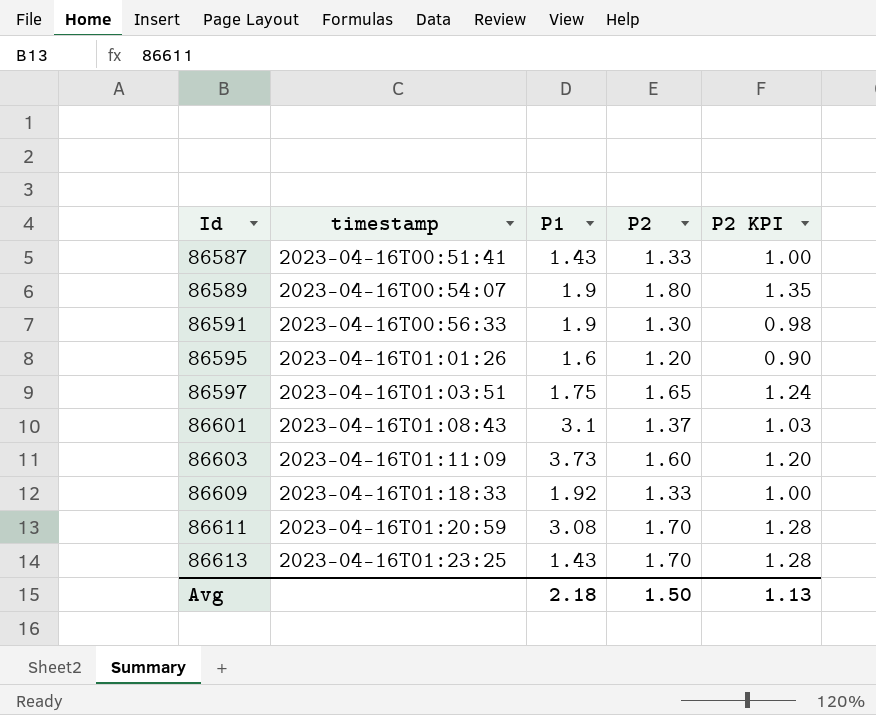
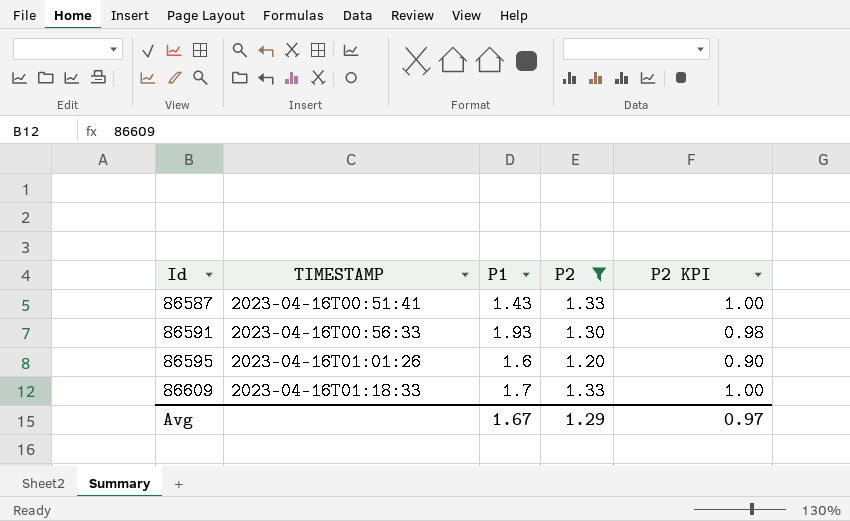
filter: none -> P2 <= 1.33
column name: timestamp -> TIMESTAMP
86591 | P1: 1.9 -> 1.93
86609 | P1: 1.92 -> 1.7
Avg | P1: 2.18 -> 1.67
Avg | P2: 1.50 -> 1.29
Avg | P2 KPI: 1.13 -> 0.97

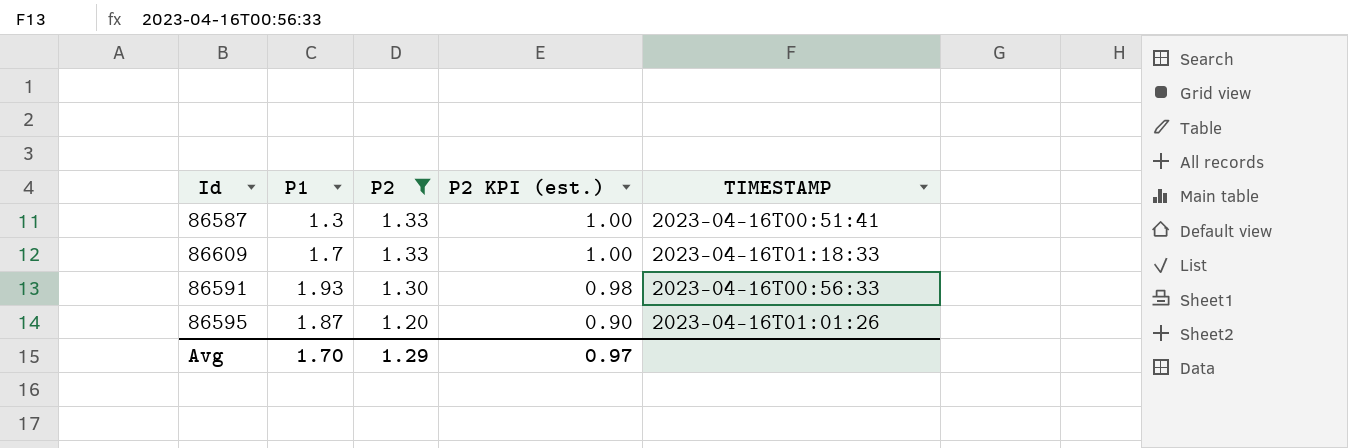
row order: Id ascending -> P2 descending
column name: P2 KPI -> P2 KPI (est.)
column TIMESTAMP | position: 2 -> 5
86587 | P1: 1.43 -> 1.3
86595 | P1: 1.6 -> 1.87
Avg | P1: 1.67 -> 1.70

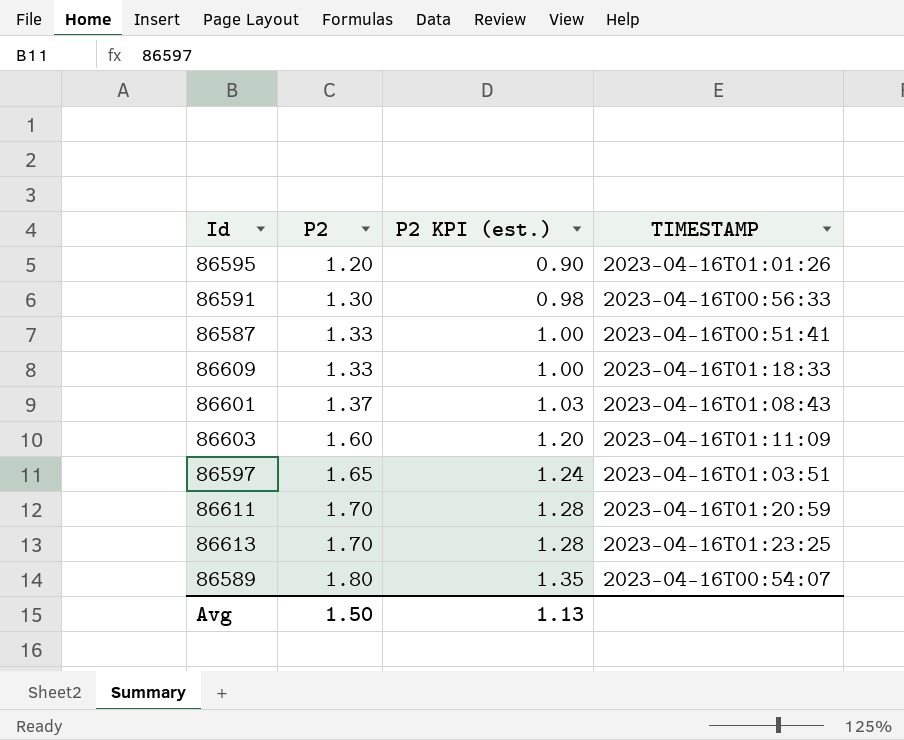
filter: P2 <= 1.33 -> none
row order: P2 descending -> P2 ascending
column P1 | position: 2 -> none
Avg | P2: 1.29 -> 1.50
Avg | P2 KPI (est.): 0.97 -> 1.13

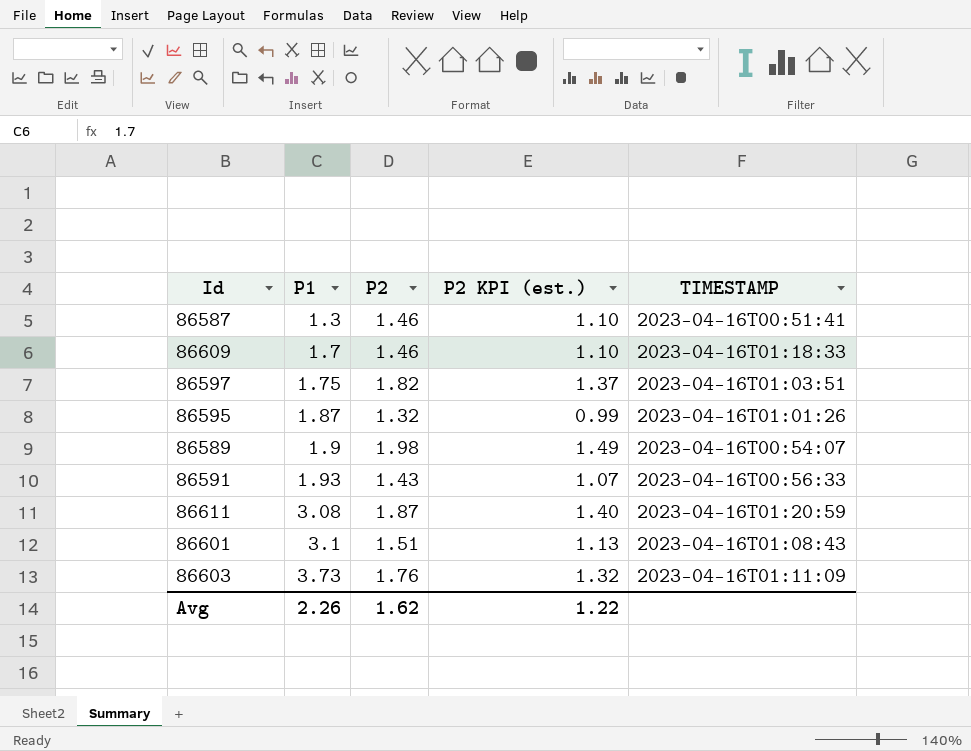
row order: P2 ascending -> P1 ascending
column P1 | position: none -> 2
row 86613: 1.70 | 1.28 | 2023-04-16T01:23:25 -> none
86587 | P2: 1.33 -> 1.46
86587 | P2 KPI (est.): 1.00 -> 1.10
86609 | P2: 1.33 -> 1.46
86609 | P2 KPI (est.): 1.00 -> 1.10
86597 | P2: 1.65 -> 1.82
86597 | P2 KPI (est.): 1.24 -> 1.37
86595 | P2: 1.20 -> 1.32
86595 | P2 KPI (est.): 0.90 -> 0.99
86589 | P2: 1.80 -> 1.98
86589 | P2 KPI (est.): 1.35 -> 1.49
86591 | P2: 1.30 -> 1.43
86591 | P2 KPI (est.): 0.98 -> 1.07
86611 | P2: 1.70 -> 1.87
86611 | P2 KPI (est.): 1.28 -> 1.40
86601 | P2: 1.37 -> 1.51
86601 | P2 KPI (est.): 1.03 -> 1.13
86603 | P2: 1.60 -> 1.76
86603 | P2 KPI (est.): 1.20 -> 1.32
Avg | P2: 1.50 -> 1.62
Avg | P2 KPI (est.): 1.13 -> 1.22

